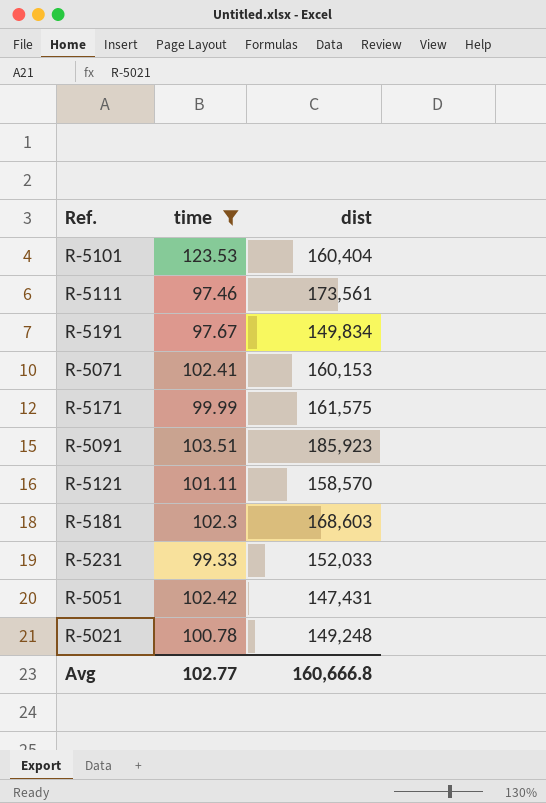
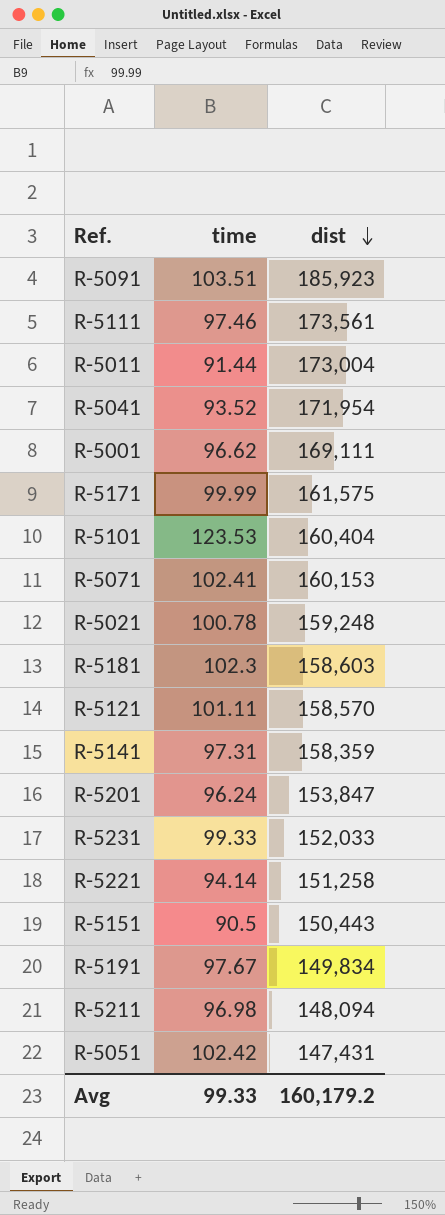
filter: time >= 97.46 -> none
row order: none -> dist descending
R-5021 | dist: 149,248 -> 159,248
R-5181 | dist: 168,603 -> 158,603
Avg | time: 102.77 -> 99.33
Avg | dist: 160,666.8 -> 160,179.2

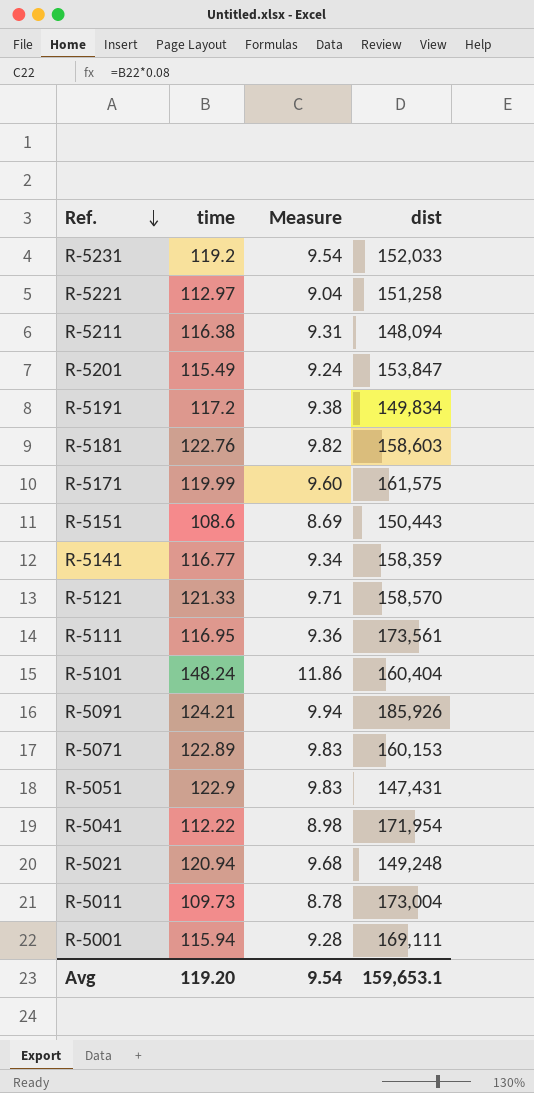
row order: dist descending -> Ref. descending
column Measure | formula: none -> [time] * 0.08
R-5231 | time: 99.33 -> 119.2
R-5221 | time: 94.14 -> 112.97
R-5211 | time: 96.98 -> 116.38
R-5201 | time: 96.24 -> 115.49
R-5191 | time: 97.67 -> 117.2
R-5181 | time: 102.3 -> 122.76
R-5171 | time: 99.99 -> 119.99
R-5151 | time: 90.5 -> 108.6
R-5141 | time: 97.31 -> 116.77
R-5121 | time: 101.11 -> 121.33
R-5111 | time: 97.46 -> 116.95
R-5101 | time: 123.53 -> 148.24
R-5091 | time: 103.51 -> 124.21
R-5091 | dist: 185,923 -> 185,926
R-5071 | time: 102.41 -> 122.89
R-5051 | time: 102.42 -> 122.9
R-5041 | time: 93.52 -> 112.22
R-5021 | time: 100.78 -> 120.94
R-5021 | dist: 159,248 -> 149,248
R-5011 | time: 91.44 -> 109.73
R-5001 | time: 96.62 -> 115.94
Avg | time: 99.33 -> 119.20
Avg | dist: 160,179.2 -> 159,653.1

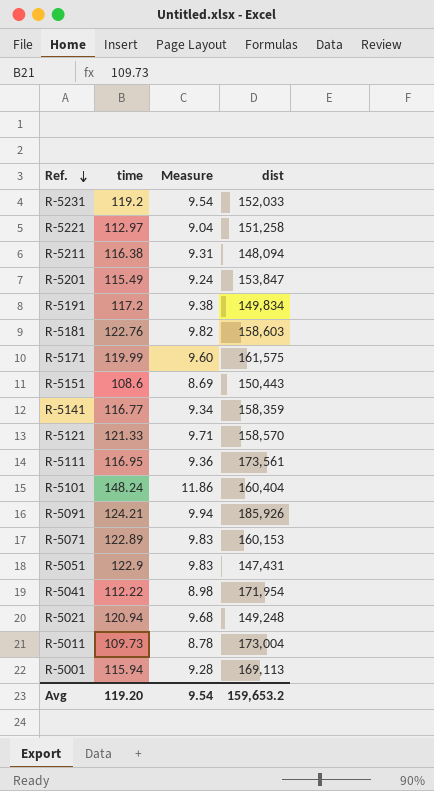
R-5001 | dist: 169,111 -> 169,113
Avg | dist: 159,653.1 -> 159,653.2

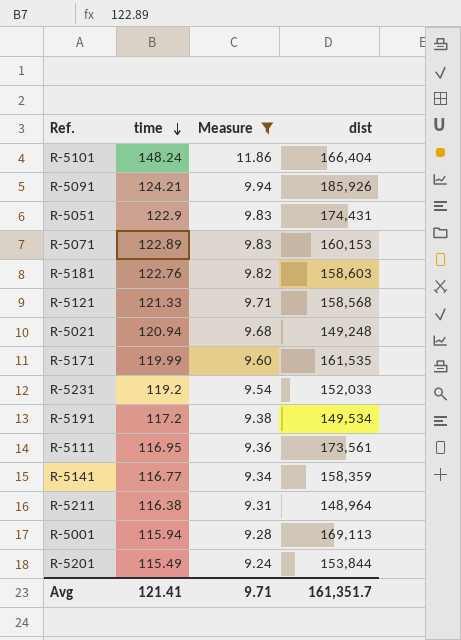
filter: none -> Measure >= 9.24
row order: Ref. descending -> time descending
R-5101 | dist: 160,404 -> 166,404
R-5051 | dist: 147,431 -> 174,431
R-5121 | dist: 158,570 -> 158,568
R-5171 | dist: 161,575 -> 161,535
R-5191 | dist: 149,834 -> 149,534
R-5211 | dist: 148,094 -> 148,964
R-5201 | dist: 153,847 -> 153,844
Avg | time: 119.20 -> 121.41
Avg | Measure: 9.54 -> 9.71
Avg | dist: 159,653.2 -> 161,351.7

